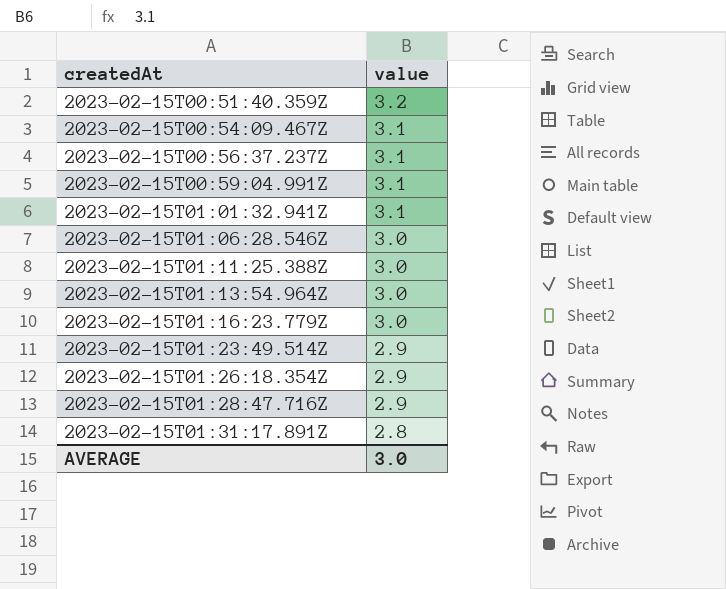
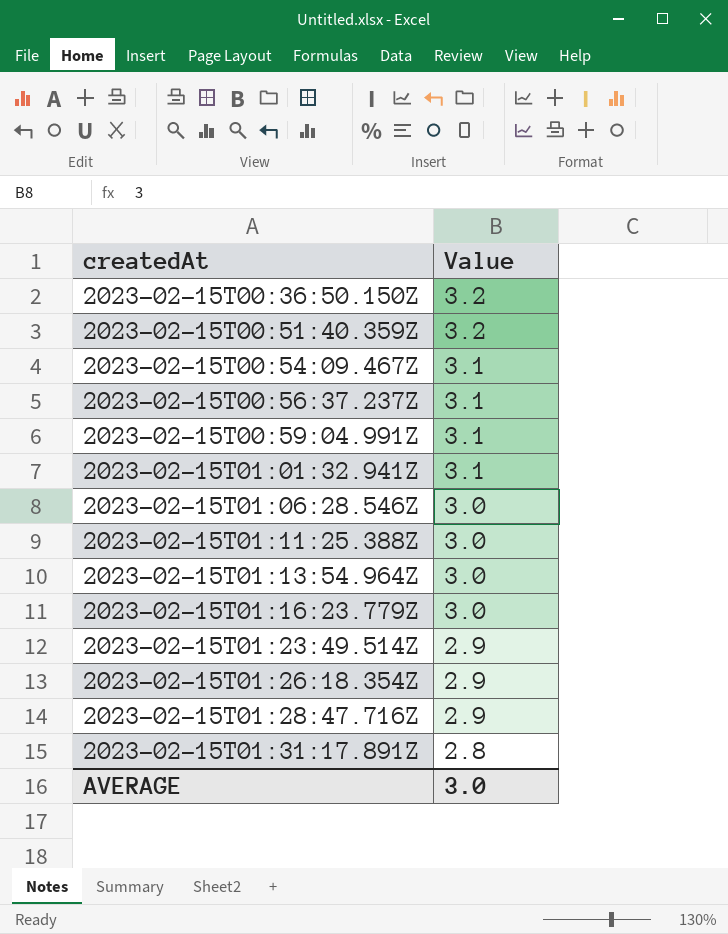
column name: value -> Value
row 2023-02-15T00:36:50.150Z: none -> 3.2

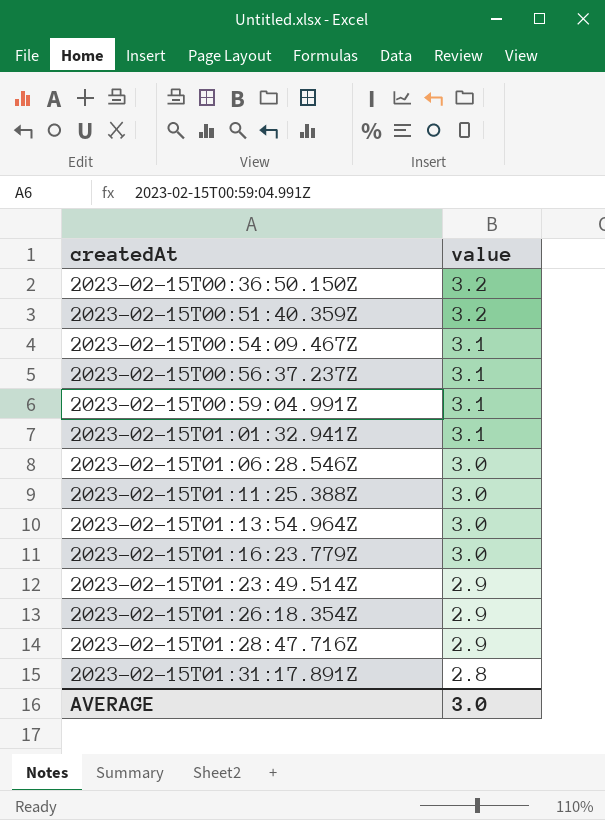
column name: Value -> value

